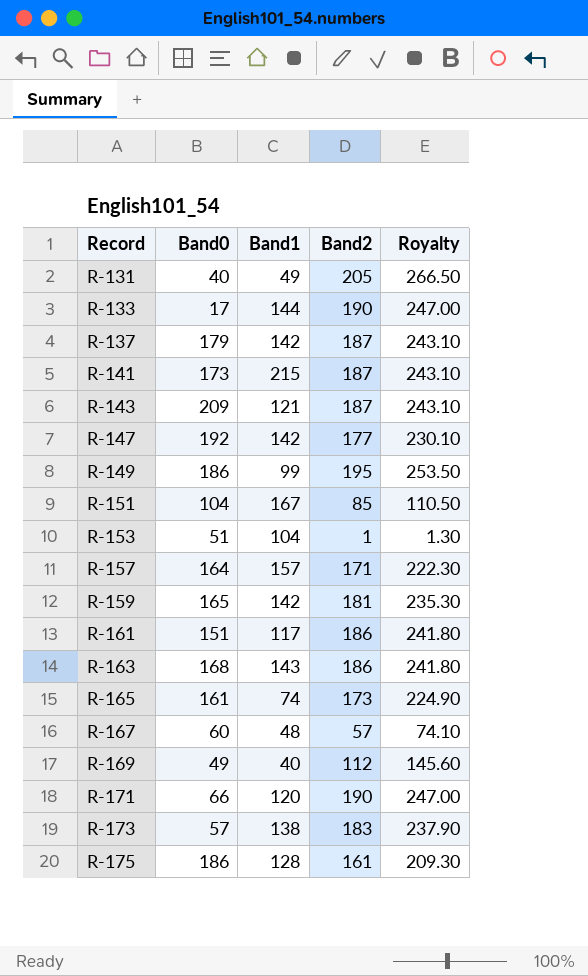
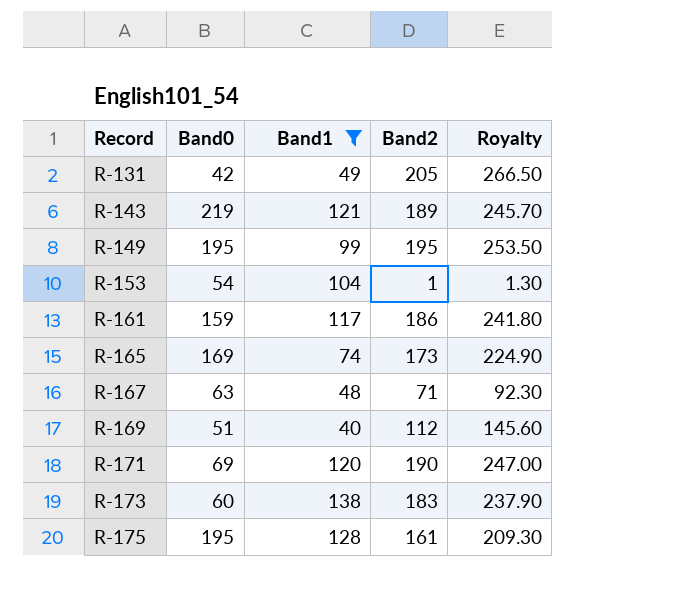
filter: none -> Band1 <= 138
R-131 | Band0: 40 -> 42
R-143 | Band0: 209 -> 219
R-143 | Band2: 187 -> 189
R-143 | Royalty: 243.10 -> 245.70
R-149 | Band0: 186 -> 195
R-153 | Band0: 51 -> 54
R-161 | Band0: 151 -> 159
R-165 | Band0: 161 -> 169
R-167 | Band0: 60 -> 63
R-167 | Band2: 57 -> 71
R-167 | Royalty: 74.10 -> 92.30
R-169 | Band0: 49 -> 51
R-171 | Band0: 66 -> 69
R-173 | Band0: 57 -> 60
R-175 | Band0: 186 -> 195

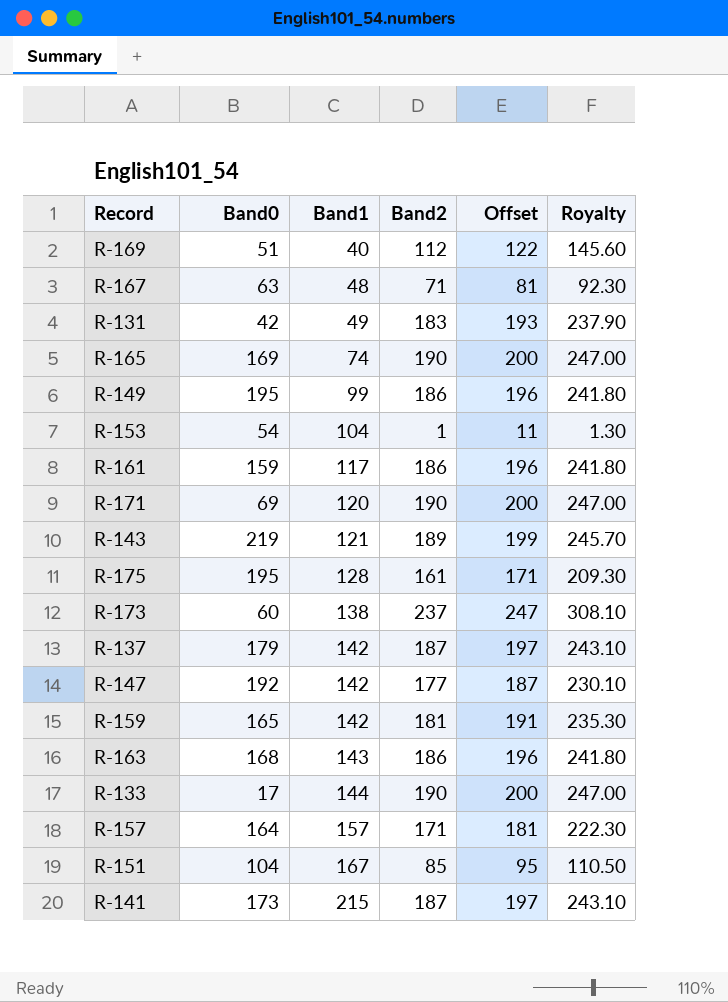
filter: Band1 <= 138 -> none
row order: Record ascending -> Band1 ascending
column Offset | formula: none -> [Band2] + 10
R-131 | Band2: 205 -> 183
R-131 | Royalty: 266.50 -> 237.90
R-165 | Band2: 173 -> 190
R-165 | Royalty: 224.90 -> 247.00
R-149 | Band2: 195 -> 186
R-149 | Royalty: 253.50 -> 241.80
R-173 | Band2: 183 -> 237
R-173 | Royalty: 237.90 -> 308.10

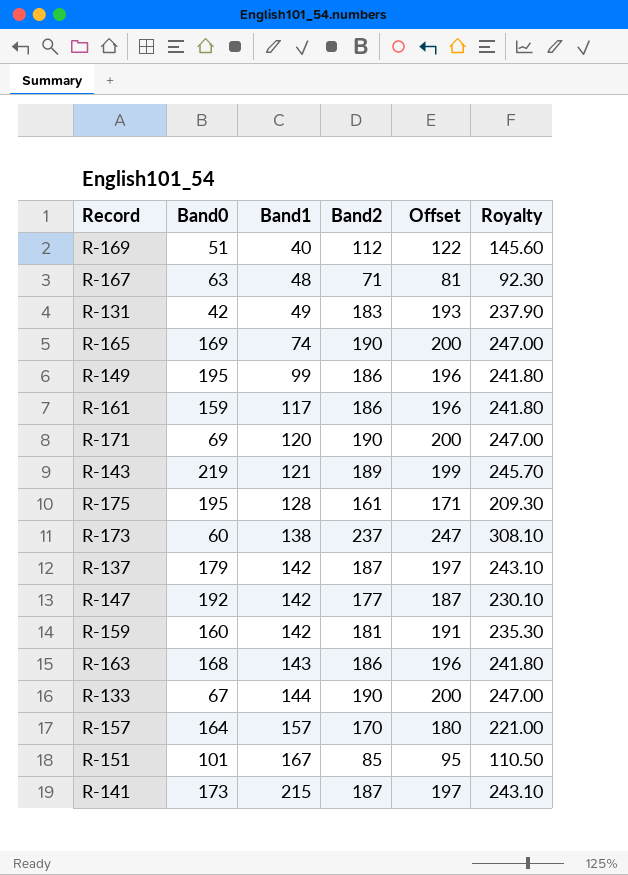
row R-153: 54 | 104 | 1 | 11 | 1.30 -> none
R-159 | Band0: 165 -> 160
R-133 | Band0: 17 -> 67
R-157 | Band2: 171 -> 170
R-157 | Offset: 181 -> 180
R-157 | Royalty: 222.30 -> 221.00
R-151 | Band0: 104 -> 101

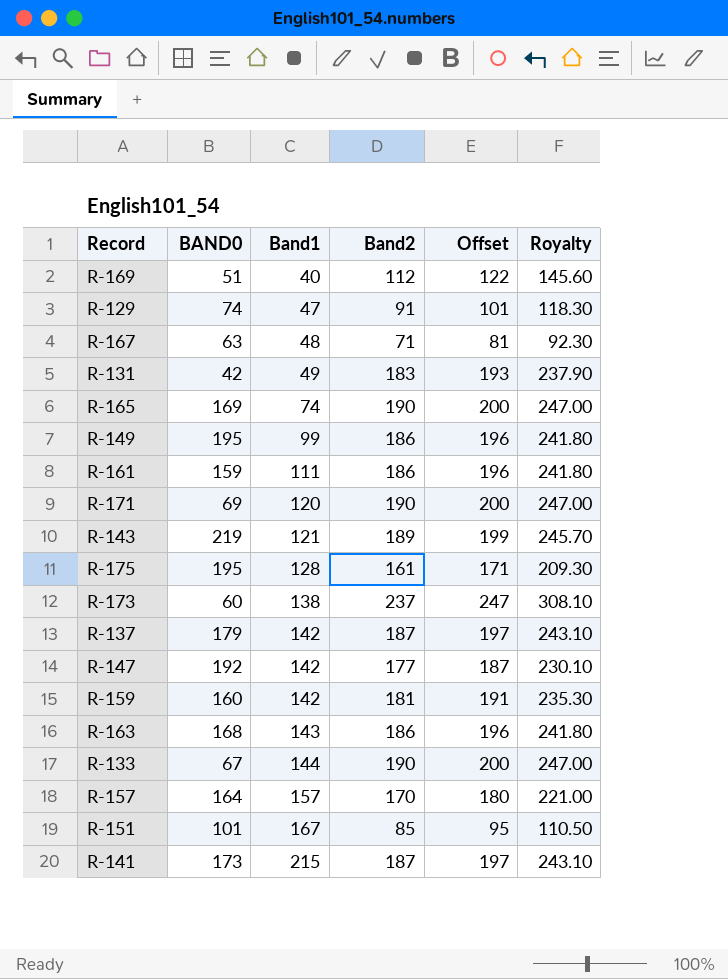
column name: Band0 -> BAND0
row R-129: none -> 74 | 47 | 91 | 101 | 118.30
R-161 | Band1: 117 -> 111

